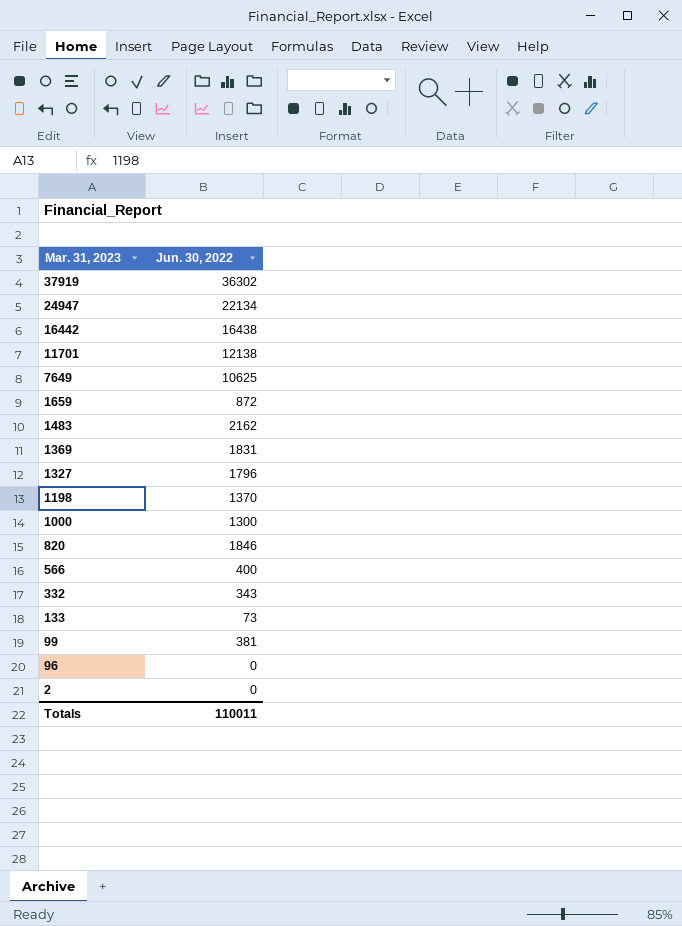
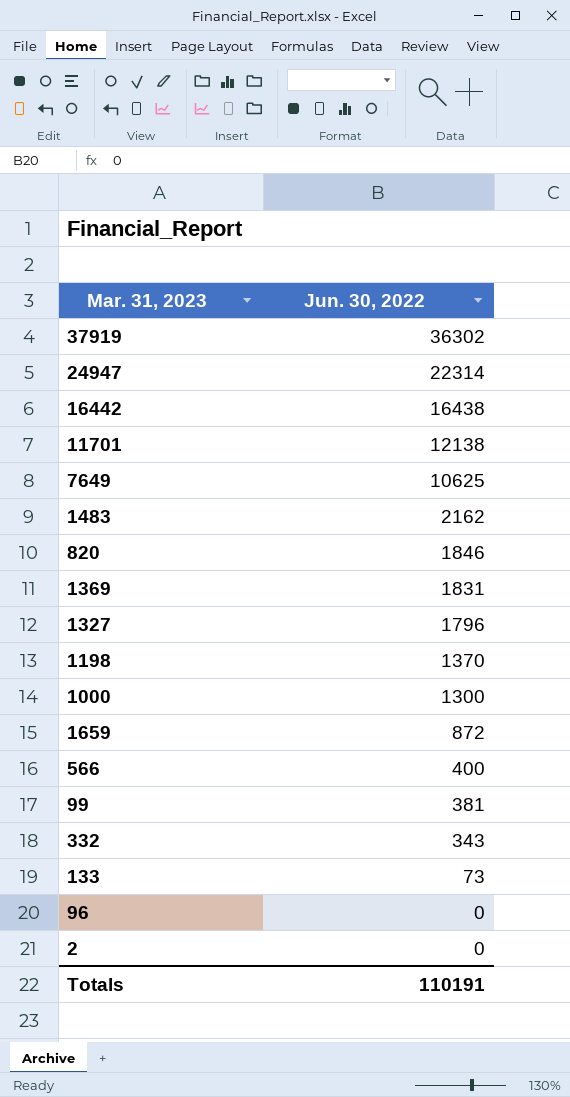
row order: Mar. 31, 2023 descending -> Jun. 30, 2022 descending
24947 | Jun. 30, 2022: 22134 -> 22314
Totals | Jun. 30, 2022: 110011 -> 110191

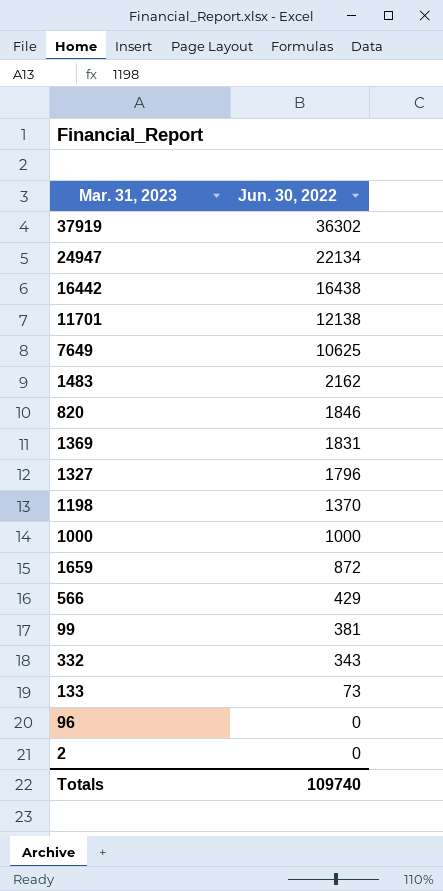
24947 | Jun. 30, 2022: 22314 -> 22134
1000 | Jun. 30, 2022: 1300 -> 1000
566 | Jun. 30, 2022: 400 -> 429
Totals | Jun. 30, 2022: 110191 -> 109740

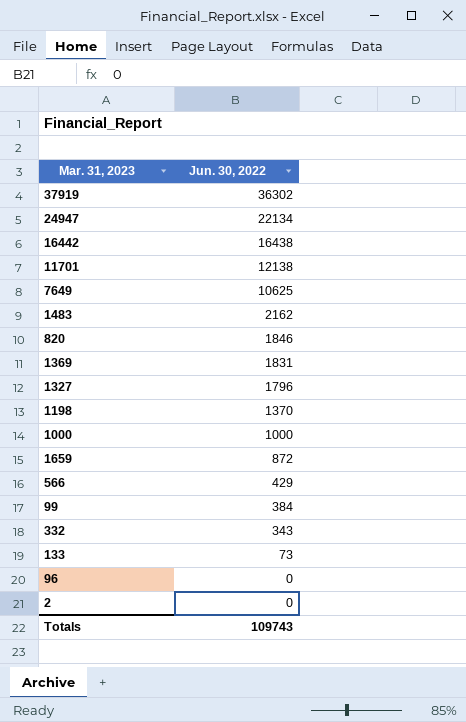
99 | Jun. 30, 2022: 381 -> 384
Totals | Jun. 30, 2022: 109740 -> 109743

